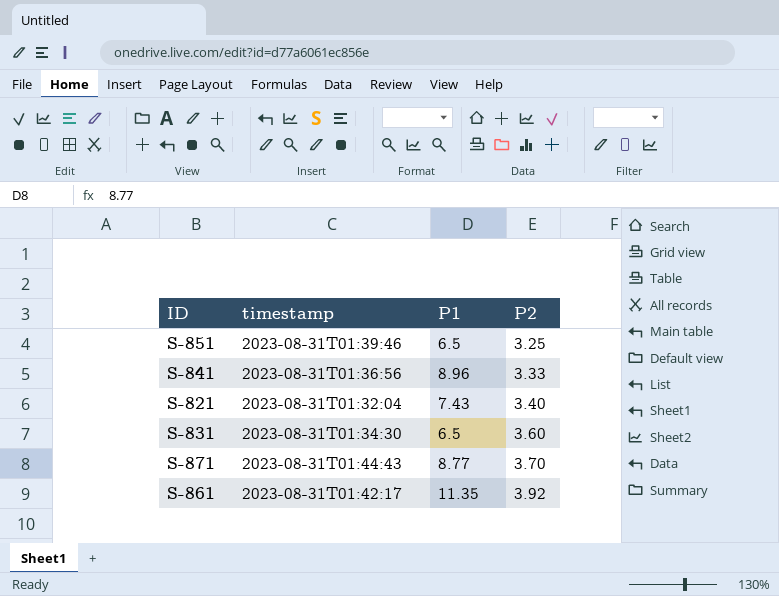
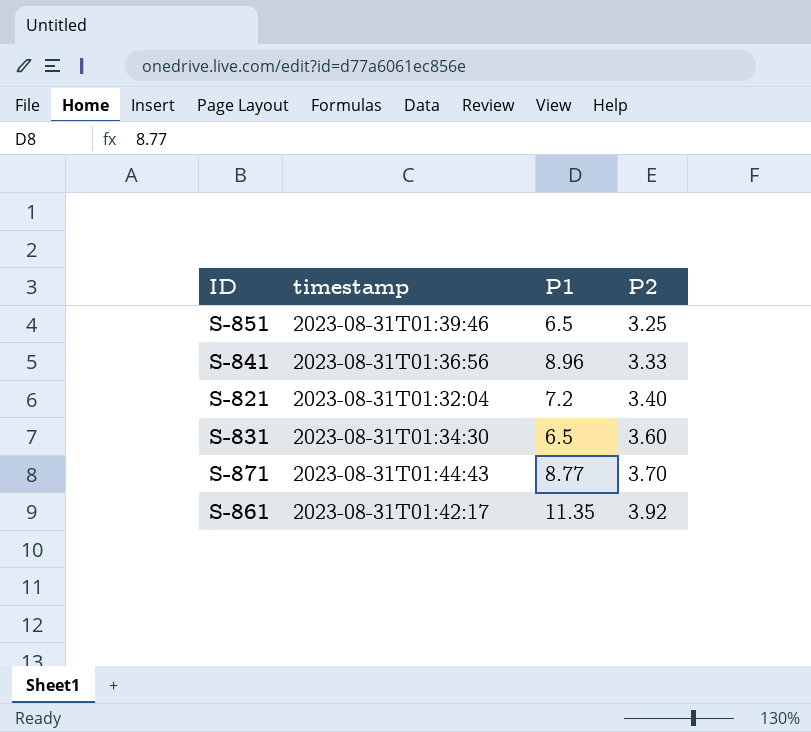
S-821 | P1: 7.43 -> 7.2

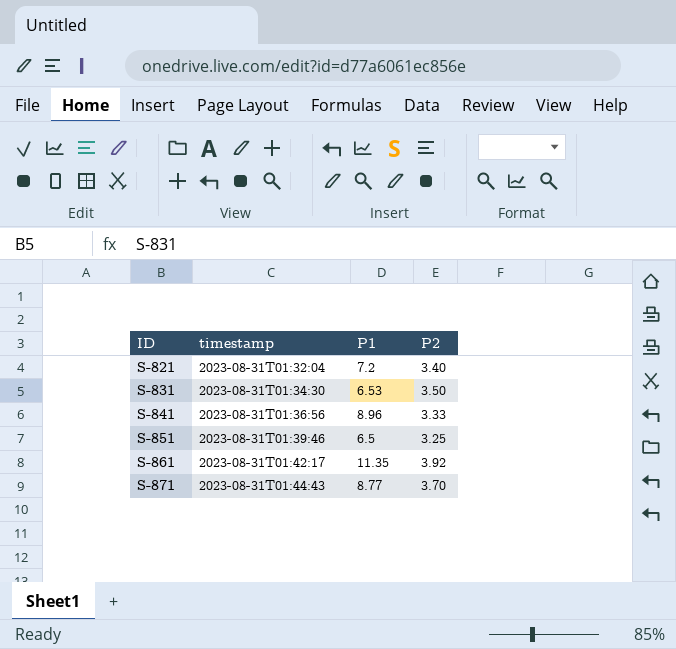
row order: P2 ascending -> ID ascending
S-831 | P1: 6.5 -> 6.53
S-831 | P2: 3.60 -> 3.50

